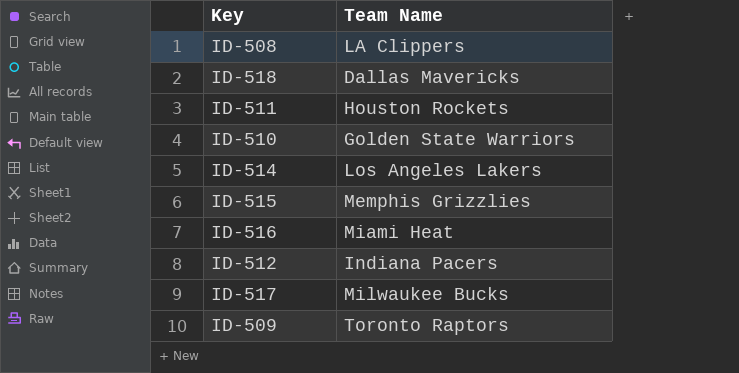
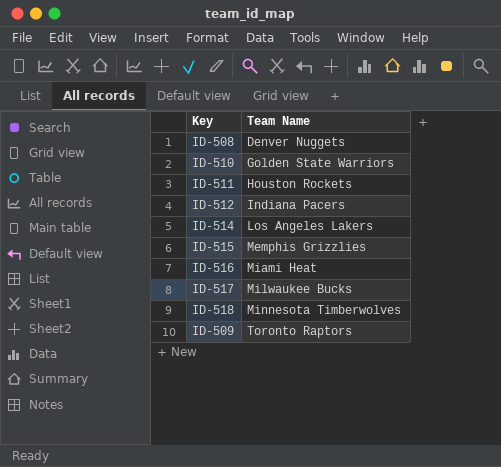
row order: none -> Team Name ascending
ID-508 | Team Name: LA Clippers -> Denver Nuggets
ID-518 | Team Name: Dallas Mavericks -> Minnesota Timberwolves

